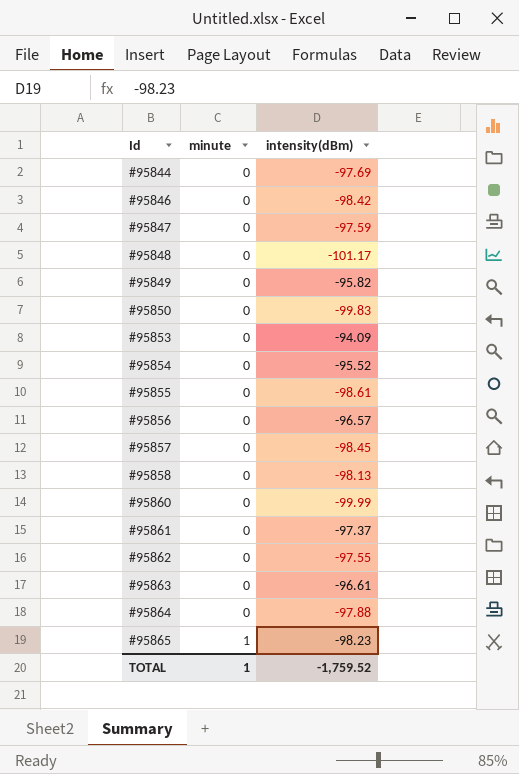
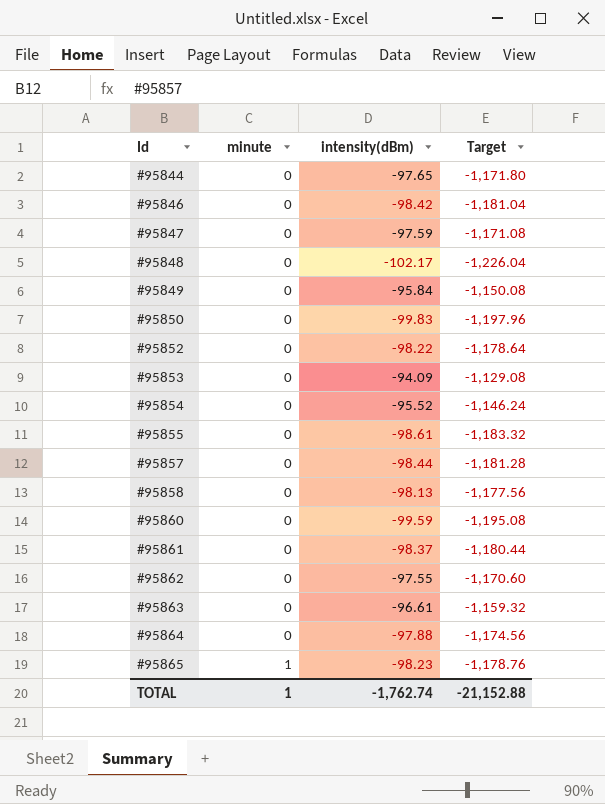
column Target | formula: none -> [intensity(dBm)] * 12
row #95856: 0 | -96.57 -> none
#95844 | intensity(dBm): -97.69 -> -97.65
#95848 | intensity(dBm): -101.17 -> -102.17
#95849 | intensity(dBm): -95.82 -> -95.84
row #95852: none -> 0 | -98.22 | -1,178.64
#95857 | intensity(dBm): -98.45 -> -98.44
#95860 | intensity(dBm): -99.99 -> -99.59
#95861 | intensity(dBm): -97.37 -> -98.37
TOTAL | intensity(dBm): -1,759.52 -> -1,762.74

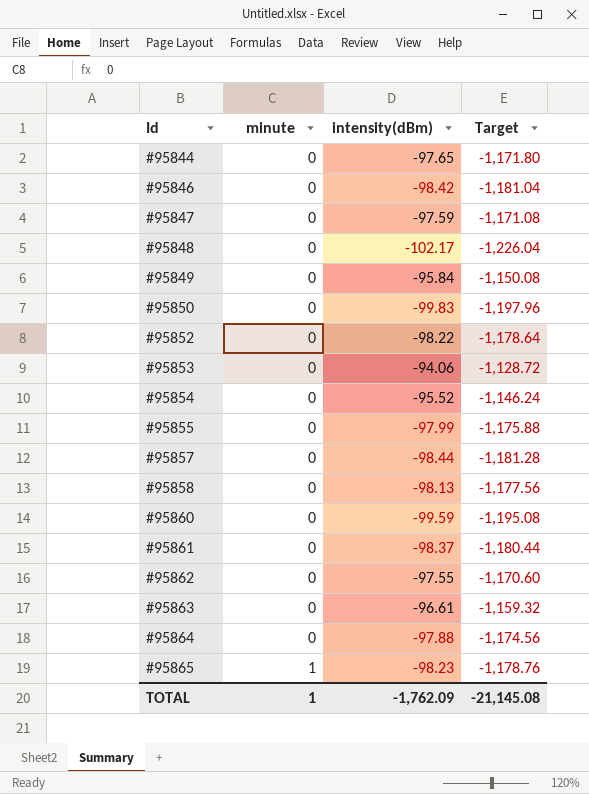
#95853 | intensity(dBm): -94.09 -> -94.06
#95853 | Target: -1,129.08 -> -1,128.72
#95855 | intensity(dBm): -98.61 -> -97.99
#95855 | Target: -1,183.32 -> -1,175.88
TOTAL | intensity(dBm): -1,762.74 -> -1,762.09
TOTAL | Target: -21,152.88 -> -21,145.08

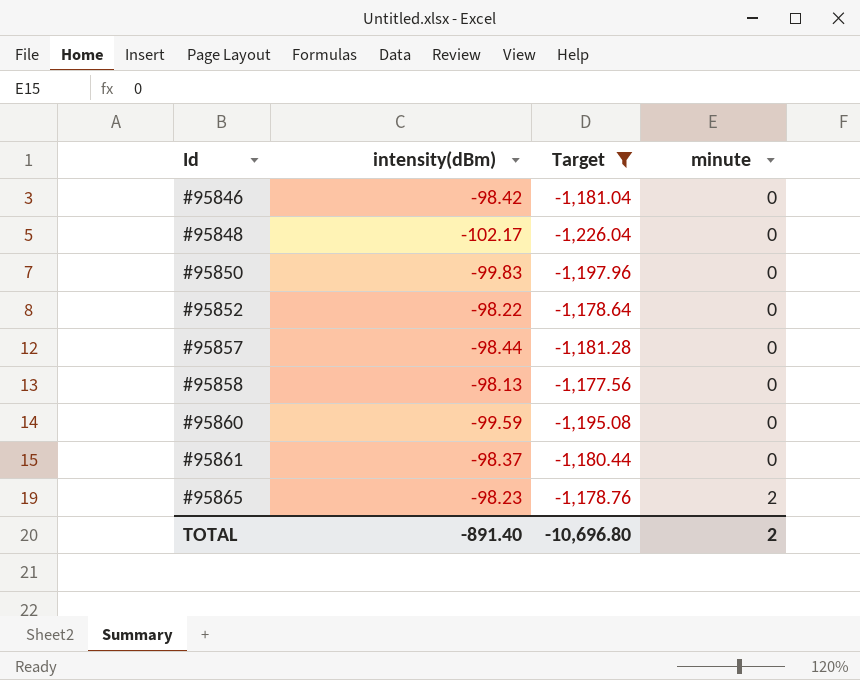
filter: none -> Target <= -1,177.56
column minute | position: 2 -> 4
#95865 | minute: 1 -> 2
TOTAL | intensity(dBm): -1,762.09 -> -891.40
TOTAL | Target: -21,145.08 -> -10,696.80
TOTAL | minute: 1 -> 2

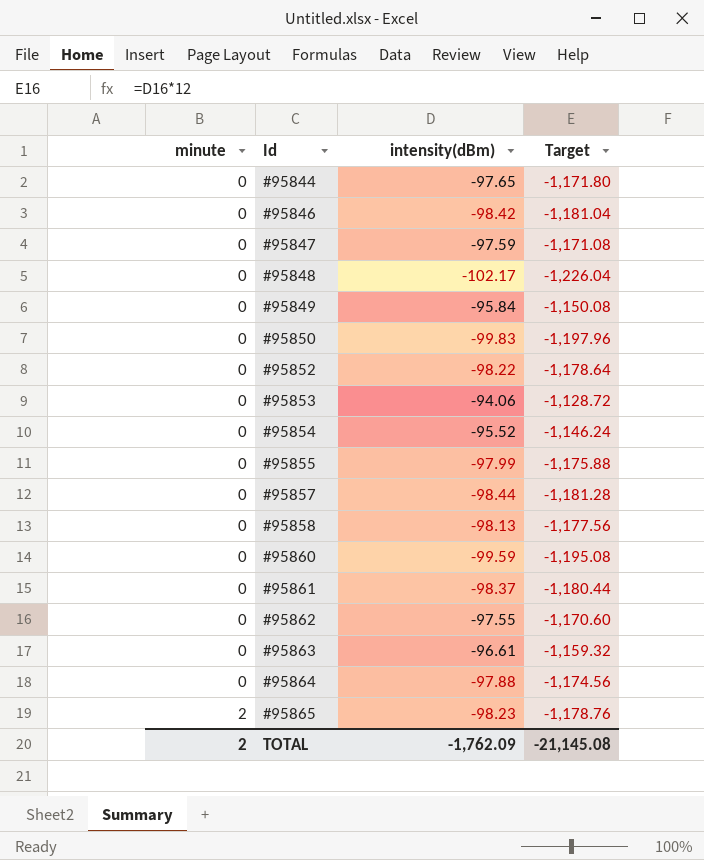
filter: Target <= -1,177.56 -> none
column minute | position: 4 -> 1
TOTAL | intensity(dBm): -891.40 -> -1,762.09
TOTAL | Target: -10,696.80 -> -21,145.08

